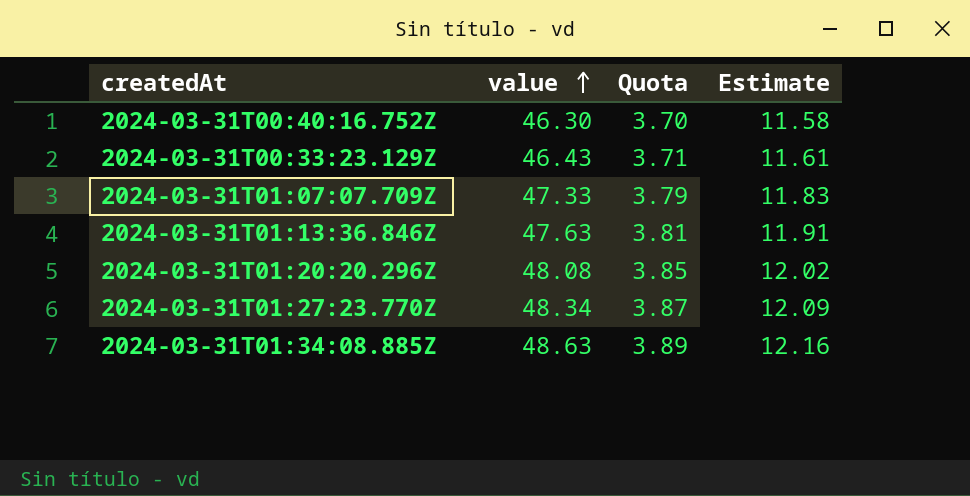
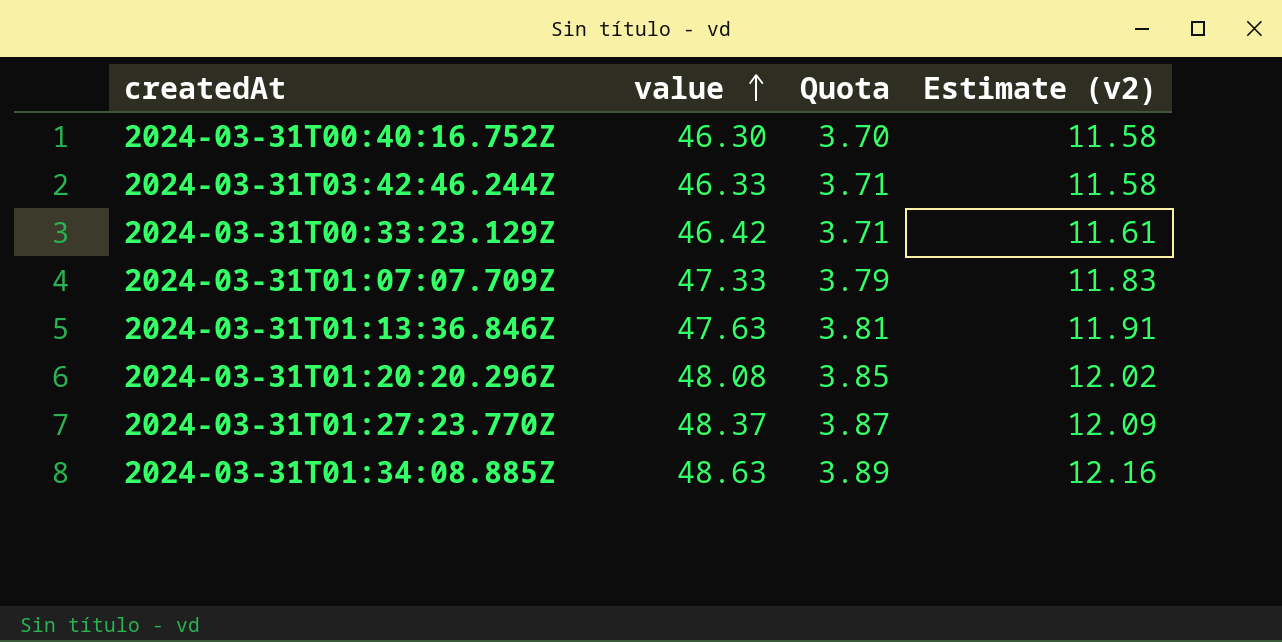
column name: Estimate -> Estimate (v2)
row 2024-03-31T03:42:46.244Z: none -> 46.33 | 3.71 | 11.58
2024-03-31T00:33:23.129Z | value: 46.43 -> 46.42
2024-03-31T01:27:23.770Z | value: 48.34 -> 48.37

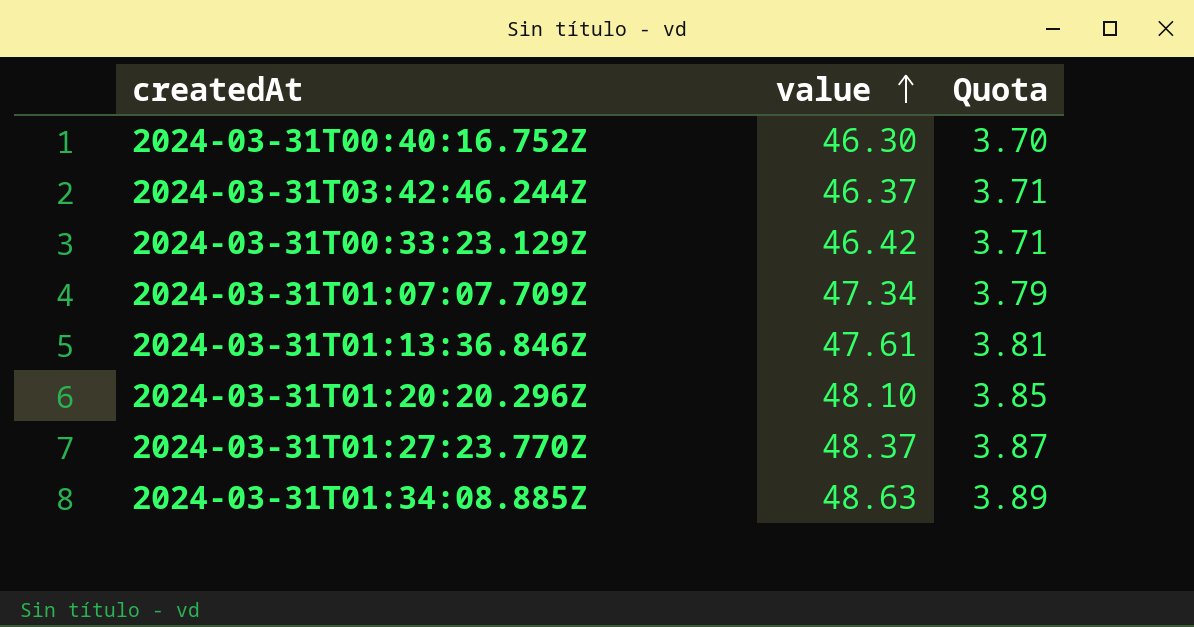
column Estimate (v2) | formula: [value] * 0.25 -> none
2024-03-31T03:42:46.244Z | value: 46.33 -> 46.37
2024-03-31T01:07:07.709Z | value: 47.33 -> 47.34
2024-03-31T01:13:36.846Z | value: 47.63 -> 47.61
2024-03-31T01:20:20.296Z | value: 48.08 -> 48.10

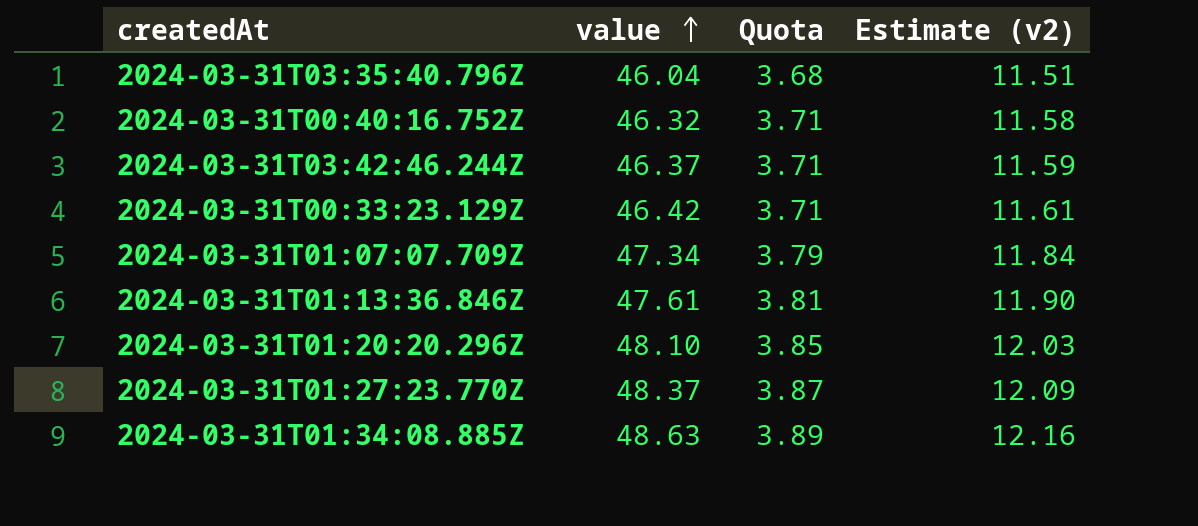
column Estimate (v2) | formula: none -> [value] * 0.25
row 2024-03-31T03:35:40.796Z: none -> 46.04 | 3.68 | 11.51
2024-03-31T00:40:16.752Z | value: 46.30 -> 46.32
2024-03-31T00:40:16.752Z | Quota: 3.70 -> 3.71

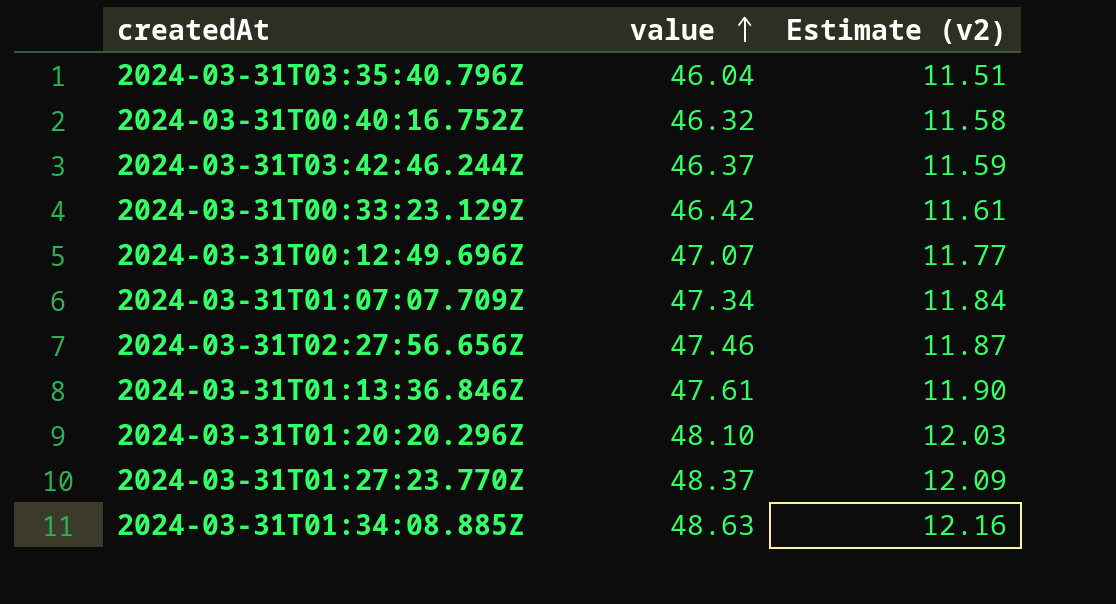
column Quota | formula: [value] * 0.08 -> none
row 2024-03-31T00:12:49.696Z: none -> 47.07 | 11.77
row 2024-03-31T02:27:56.656Z: none -> 47.46 | 11.87

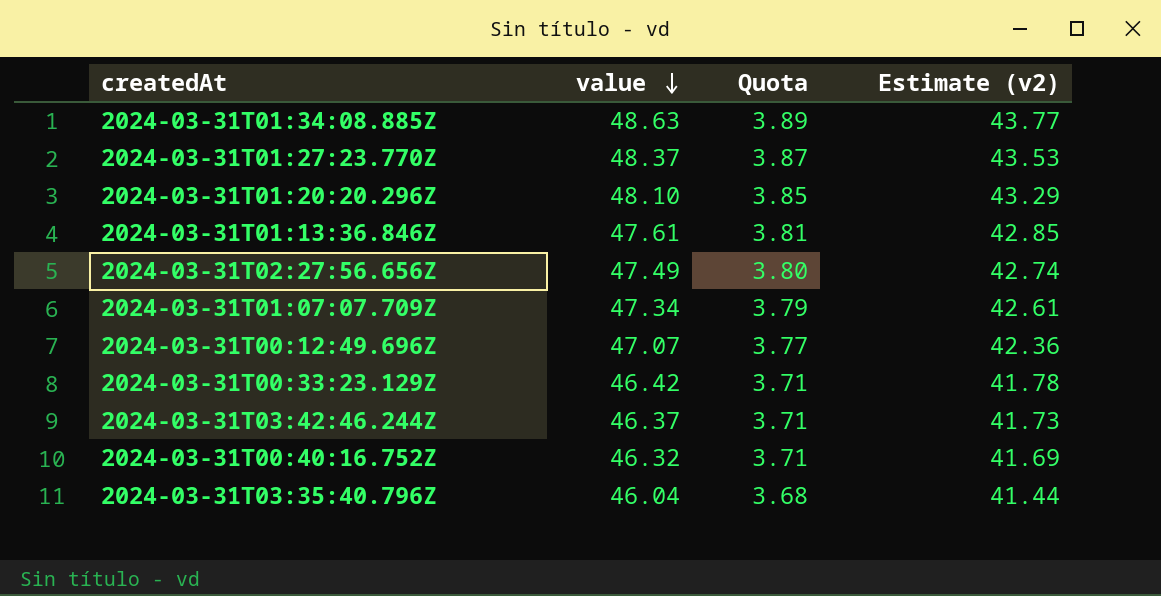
row order: value ascending -> value descending
column Quota | formula: none -> [value] * 0.08
column Estimate (v2) | formula: [value] * 0.25 -> [value] * 0.9
2024-03-31T02:27:56.656Z | value: 47.46 -> 47.49

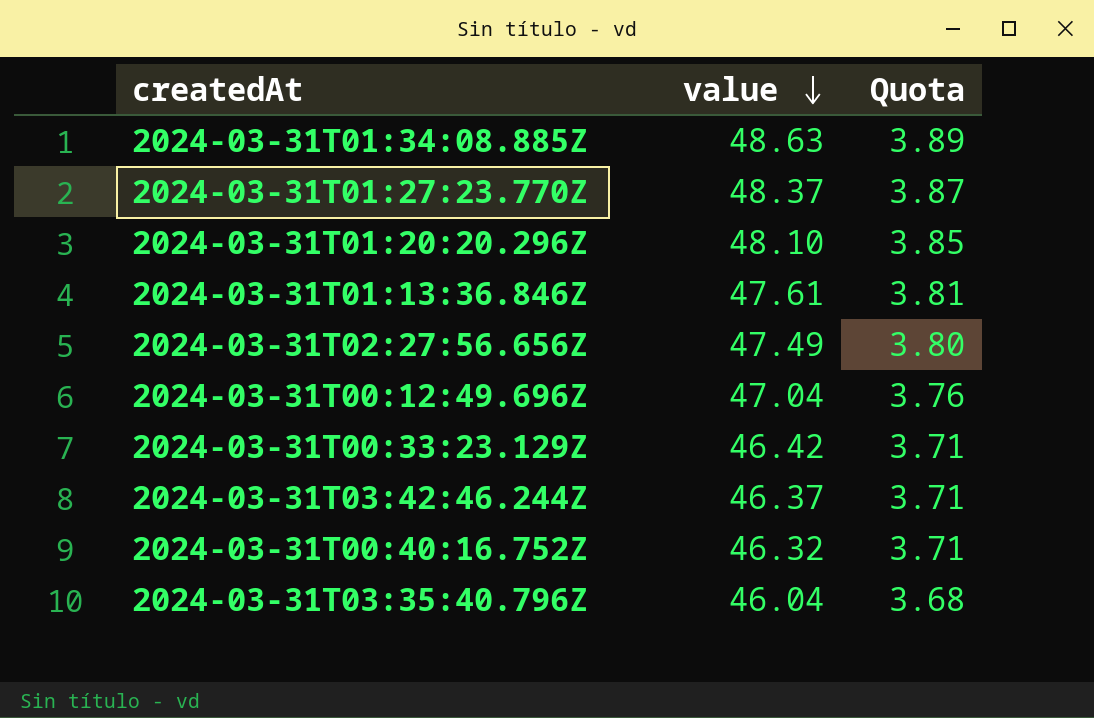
column Estimate (v2) | formula: [value] * 0.9 -> none
row 2024-03-31T01:07:07.709Z: 47.34 | 3.79 | 42.61 -> none
2024-03-31T00:12:49.696Z | value: 47.07 -> 47.04
2024-03-31T00:12:49.696Z | Quota: 3.77 -> 3.76

